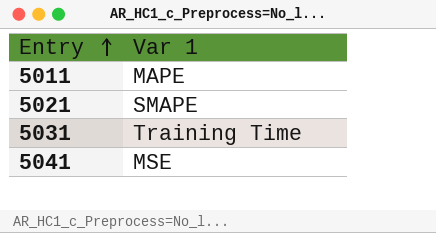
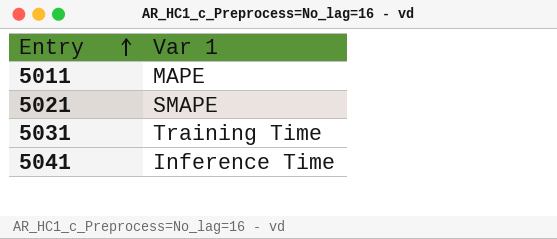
5041 | Var 1: MSE -> Inference Time

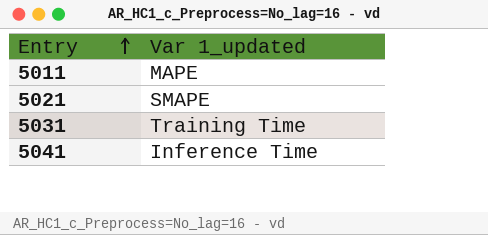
column name: Var 1 -> Var 1_updated

